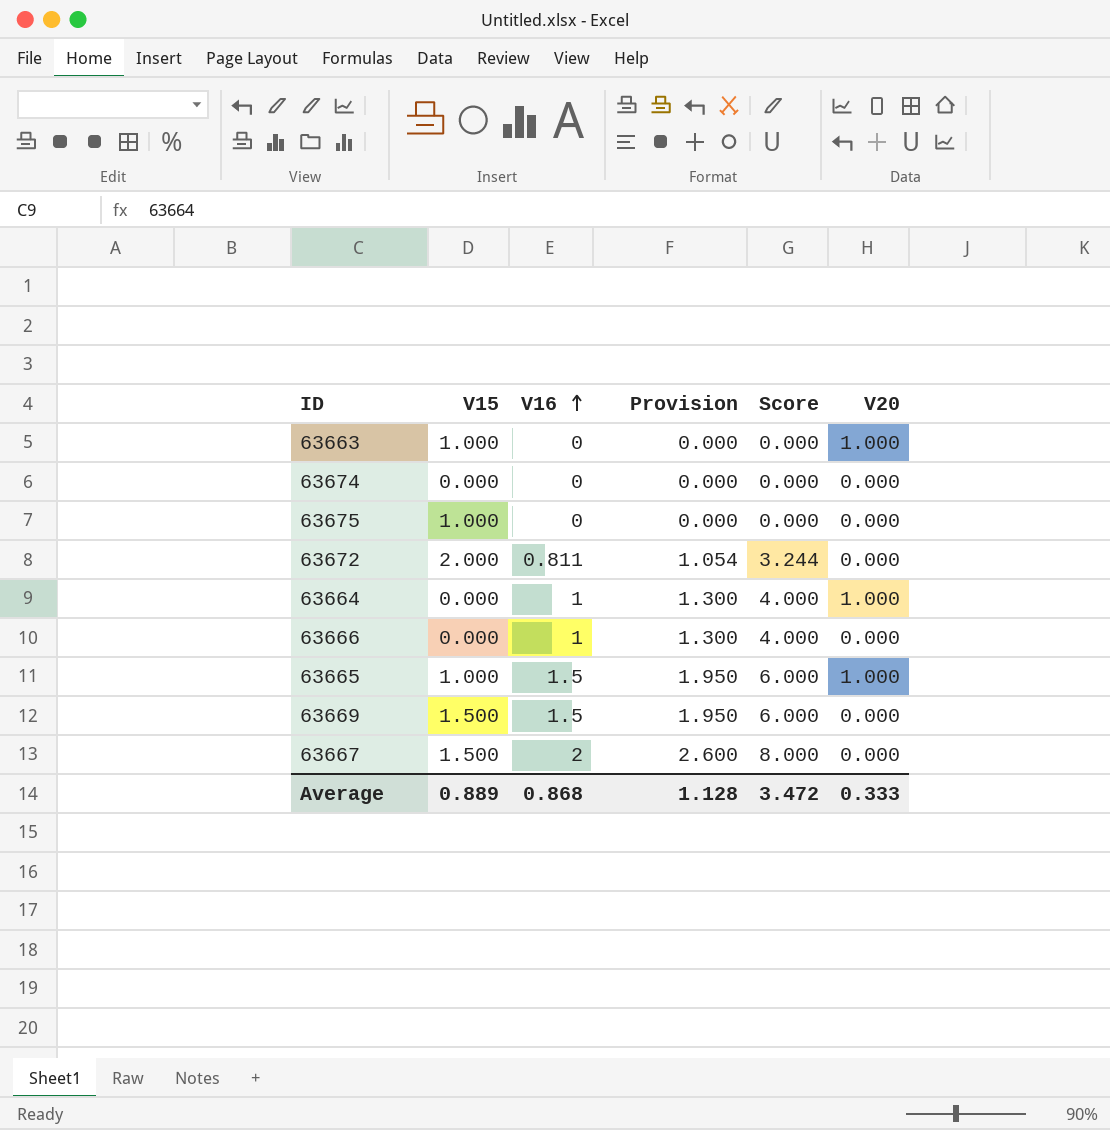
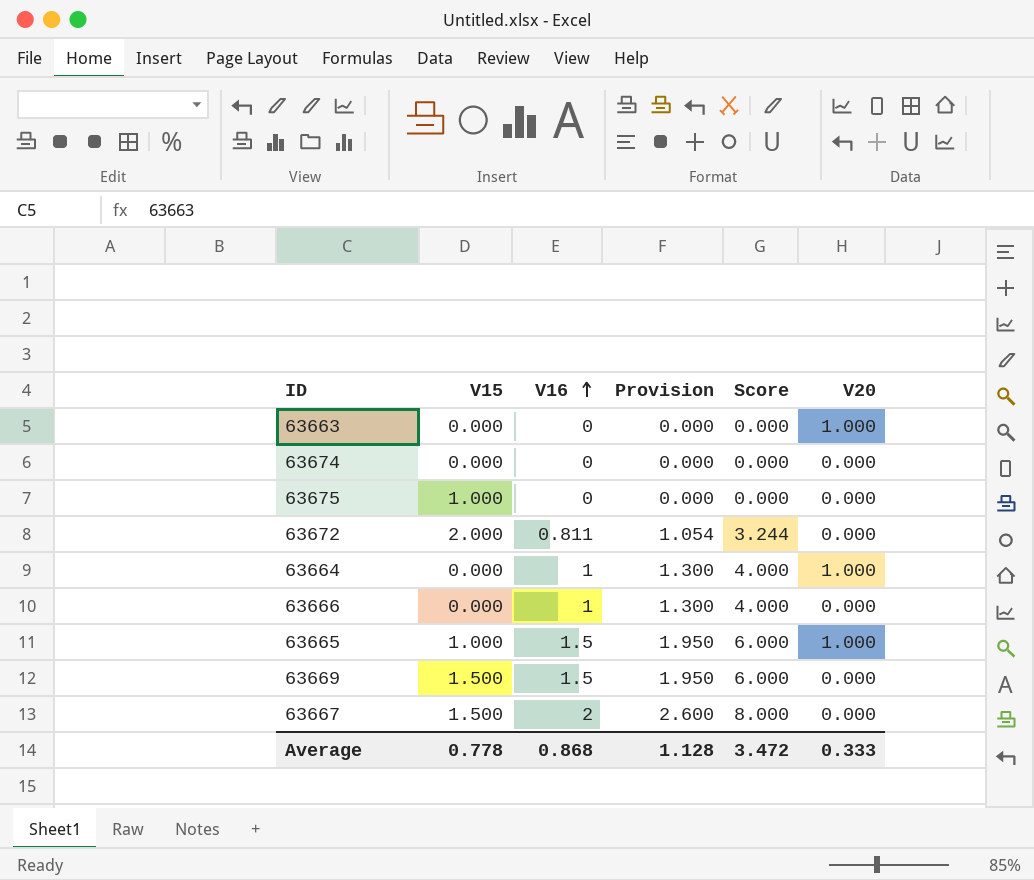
63663 | V15: 1.000 -> 0.000
Average | V15: 0.889 -> 0.778

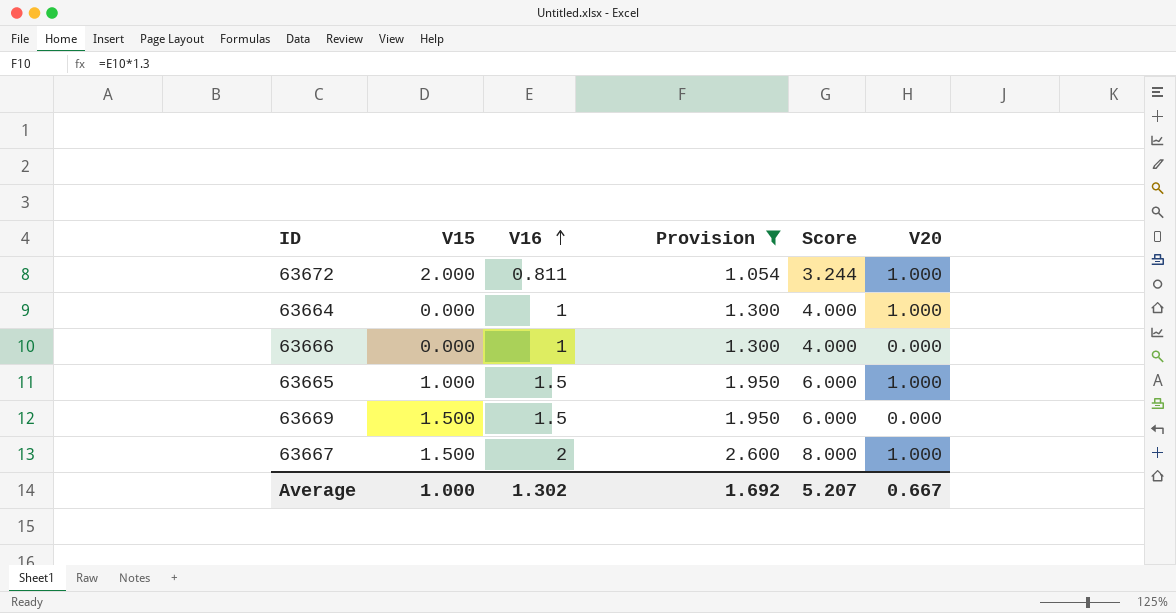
filter: none -> Provision != 0.000
63672 | V20: 0.000 -> 1.000
63667 | V20: 0.000 -> 1.000
Average | V15: 0.778 -> 1.000
Average | V16: 0.868 -> 1.302
Average | Provision: 1.128 -> 1.692
Average | Score: 3.472 -> 5.207
Average | V20: 0.333 -> 0.667

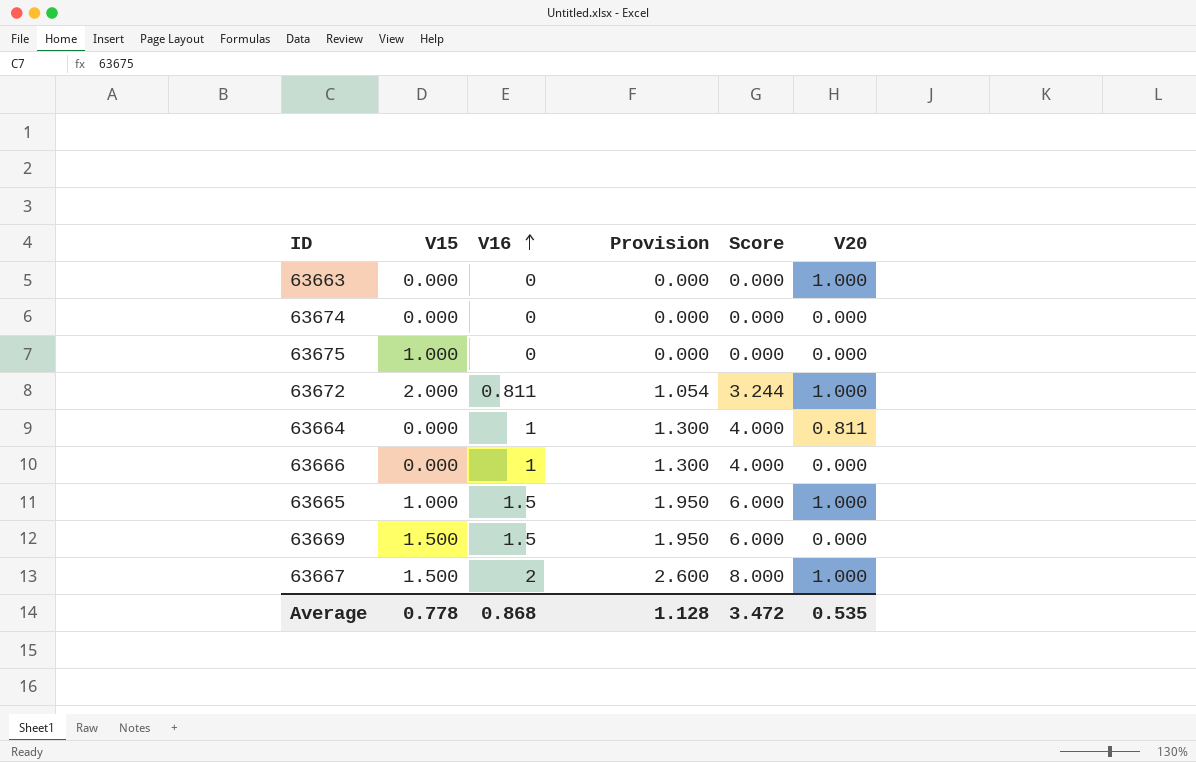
filter: Provision != 0.000 -> none
63664 | V20: 1.000 -> 0.811
Average | V15: 1.000 -> 0.778
Average | V16: 1.302 -> 0.868
Average | Provision: 1.692 -> 1.128
Average | Score: 5.207 -> 3.472
Average | V20: 0.667 -> 0.535

